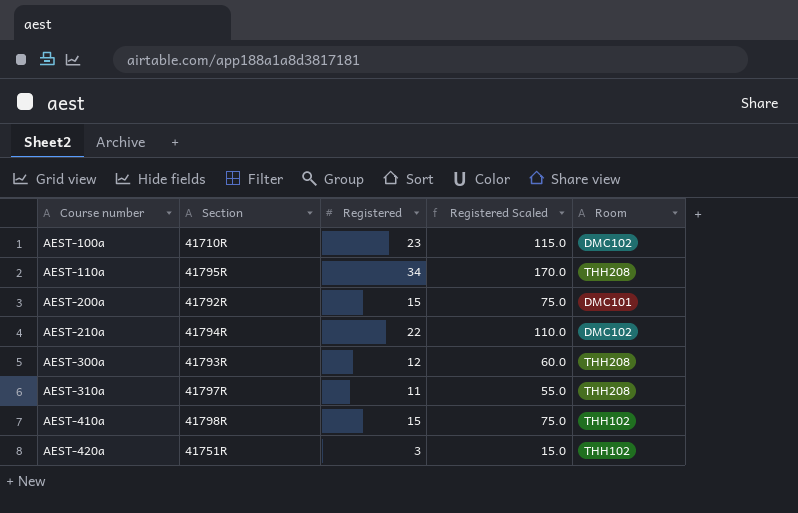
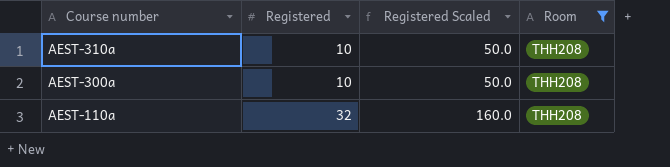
filter: none -> Room = THH208
row order: Course number ascending -> Course number descending
column Section | position: 2 -> none
AEST-310a | Registered: 11 -> 10
AEST-310a | Registered Scaled: 55.0 -> 50.0
AEST-300a | Registered: 12 -> 10
AEST-300a | Registered Scaled: 60.0 -> 50.0
AEST-110a | Registered: 34 -> 32
AEST-110a | Registered Scaled: 170.0 -> 160.0

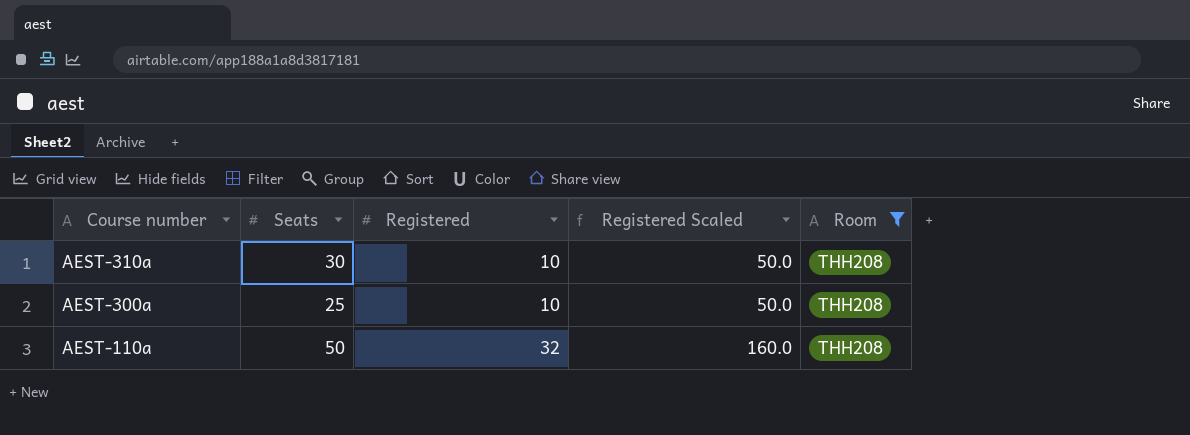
column Seats | position: none -> 2

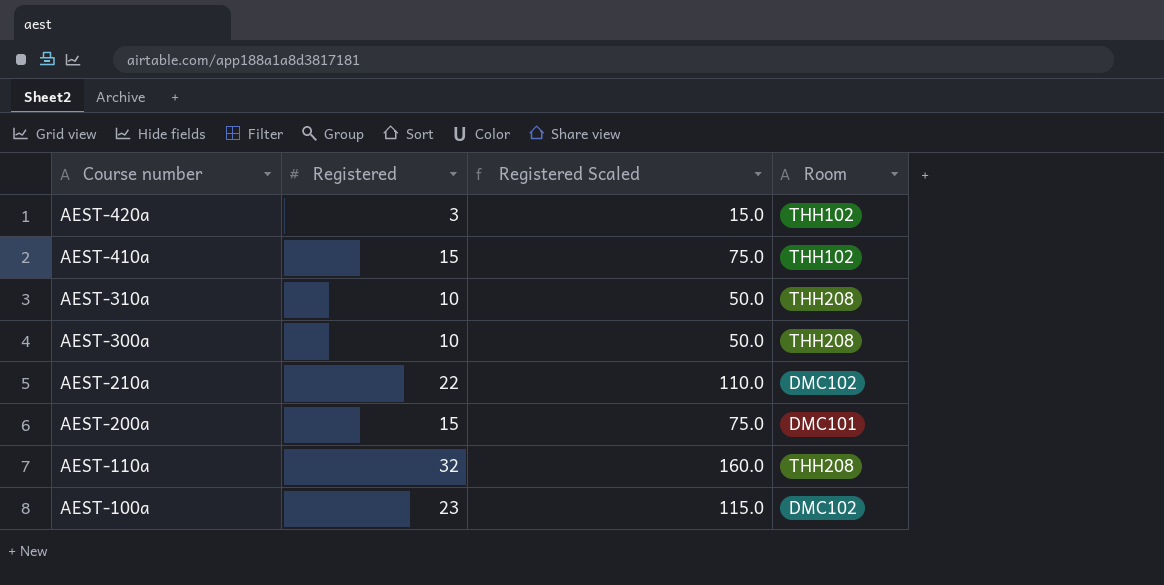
filter: Room = THH208 -> none
column Seats | position: 2 -> none

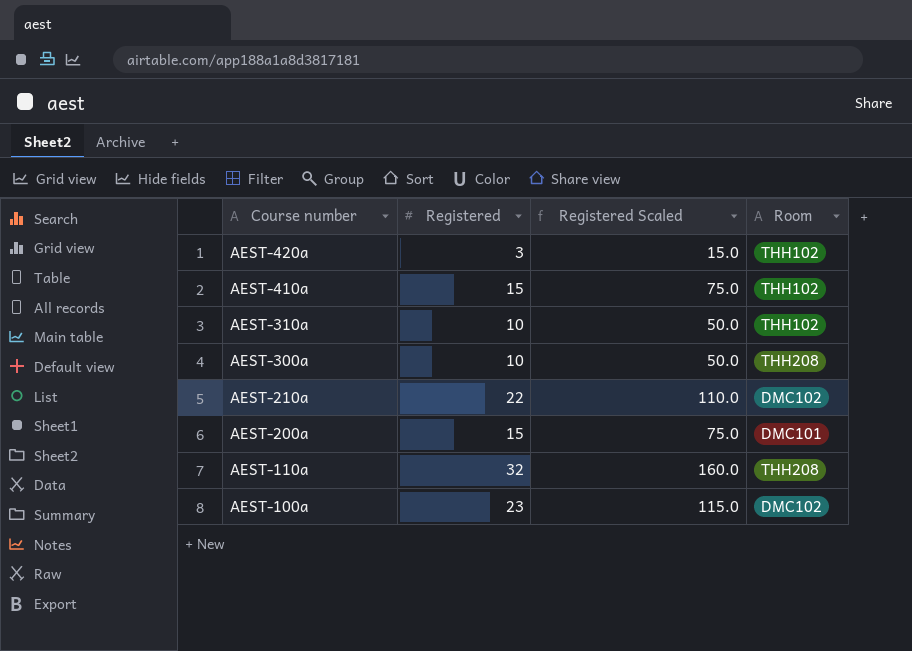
AEST-310a | Room: THH208 -> THH102

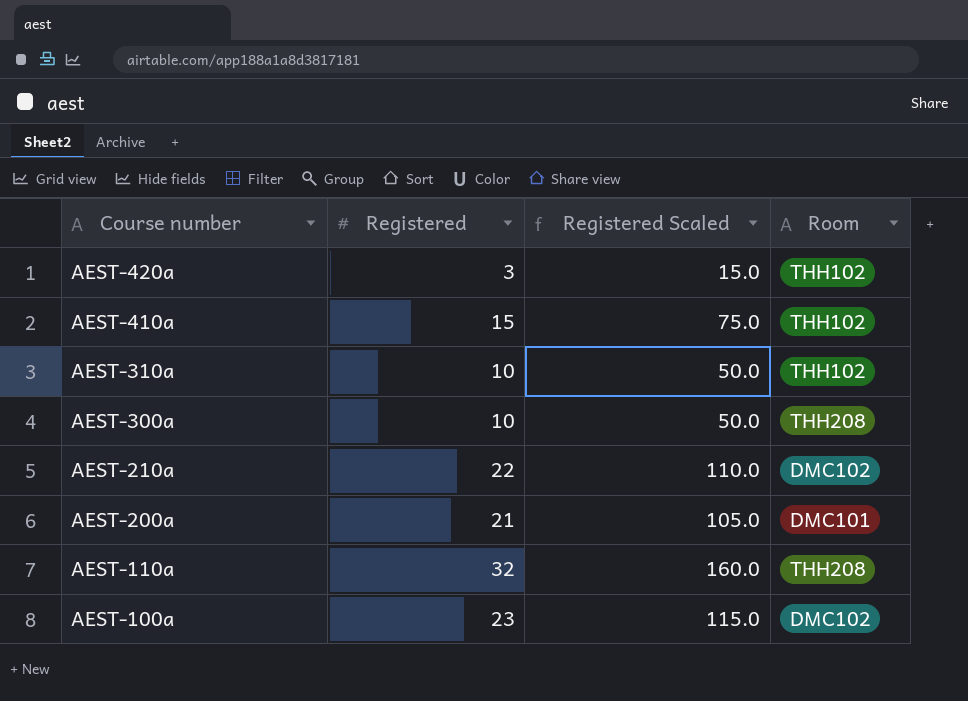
AEST-200a | Registered: 15 -> 21
AEST-200a | Registered Scaled: 75.0 -> 105.0

